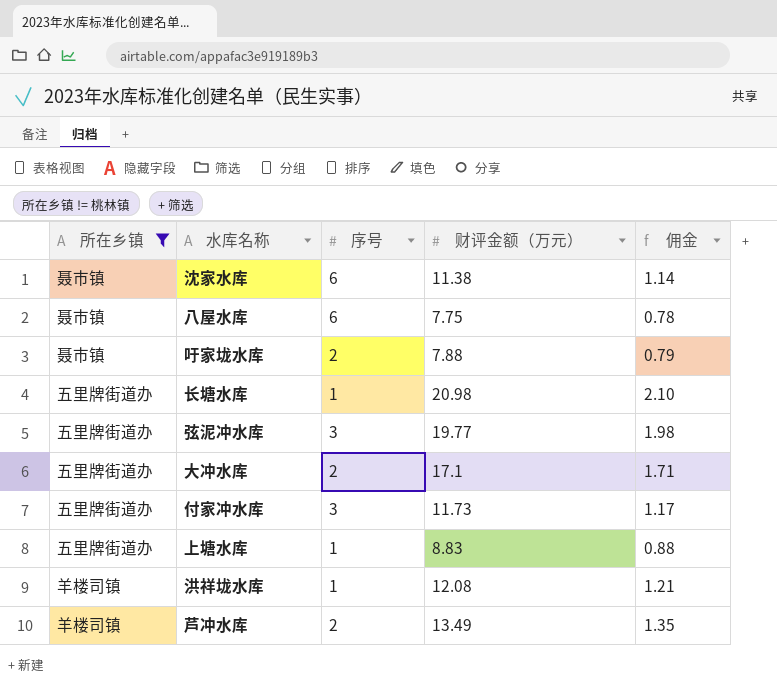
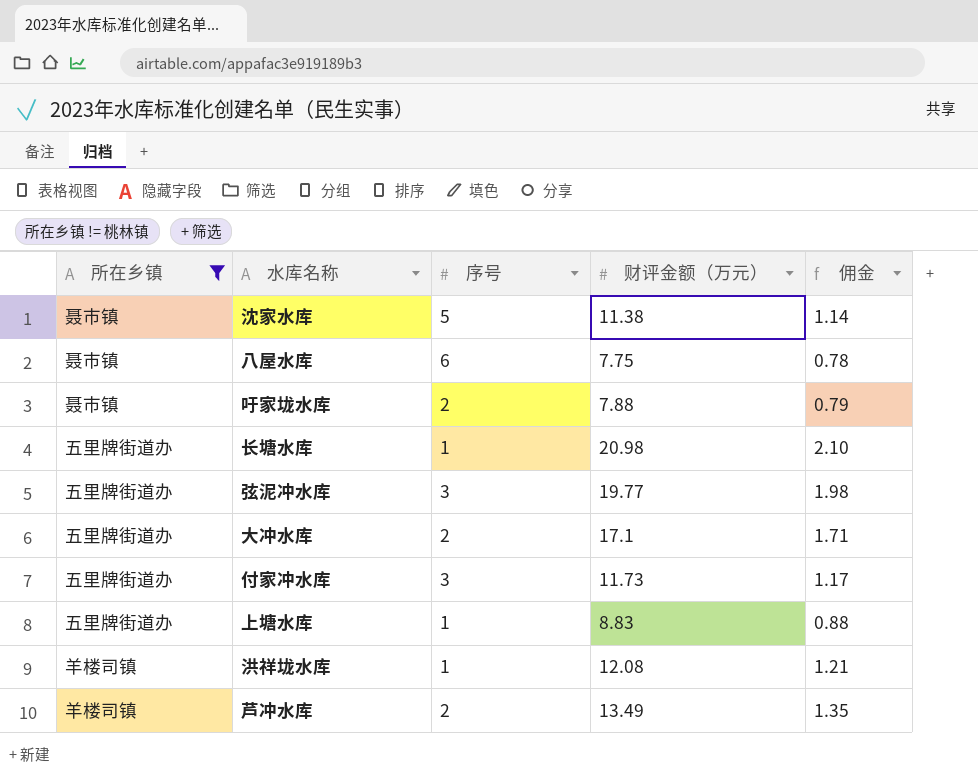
沈家水库 | 序号: 6 -> 5

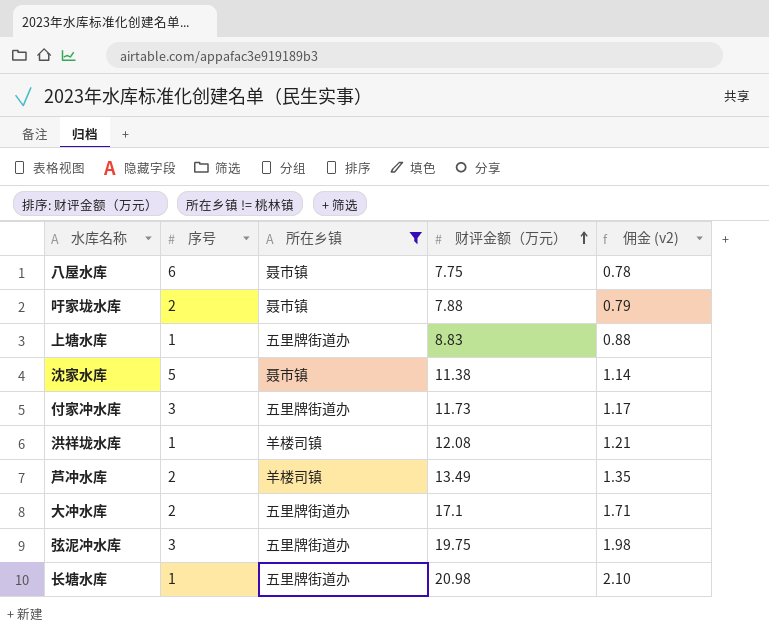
row order: none -> 财评金额（万元） ascending
column 所在乡镇 | position: 1 -> 3
column name: 佣金 -> 佣金 (v2)
弦泥冲水库 | 财评金额（万元）: 19.77 -> 19.75

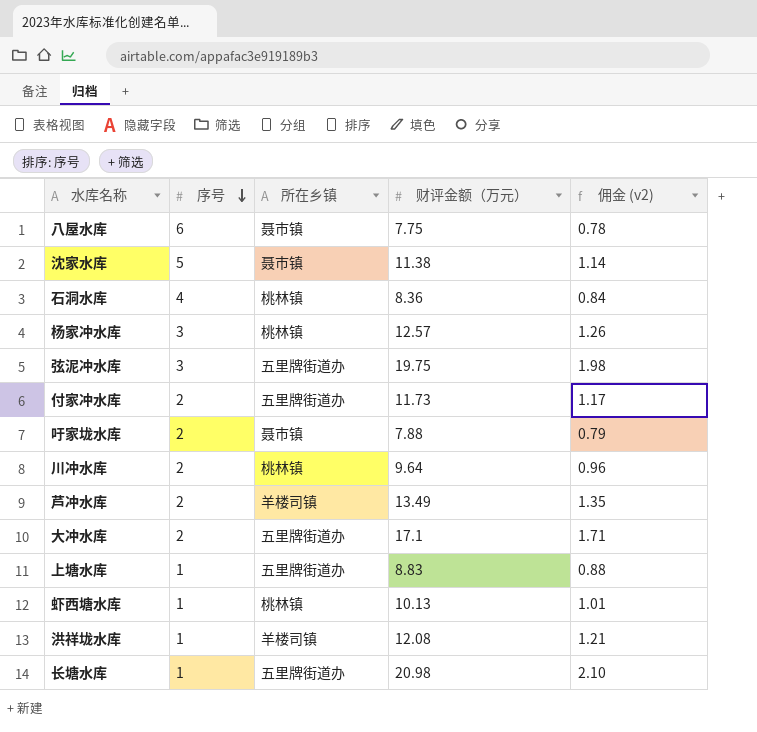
filter: 所在乡镇 != 桃林镇 -> none
row order: 财评金额（万元） ascending -> 序号 descending
付家冲水库 | 序号: 3 -> 2

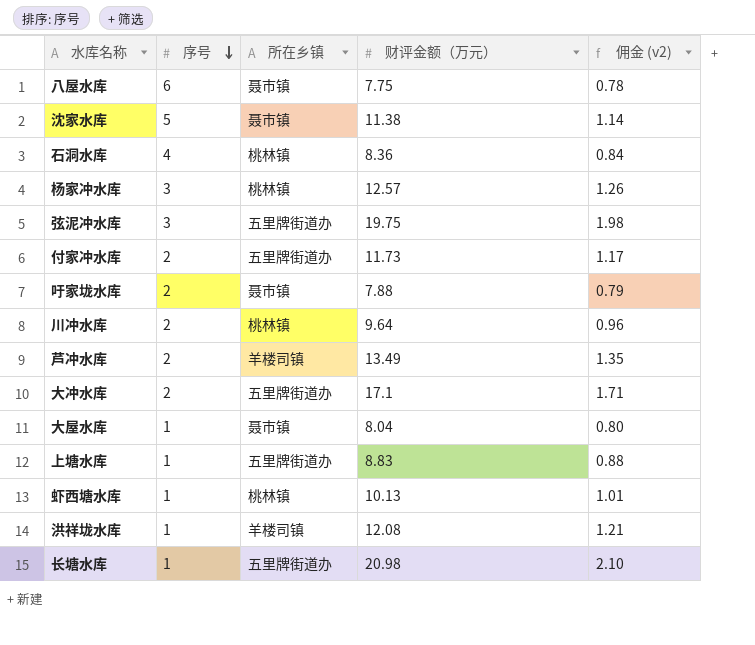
row 大屋水库: none -> 1 | 聂市镇 | 8.04 | 0.80

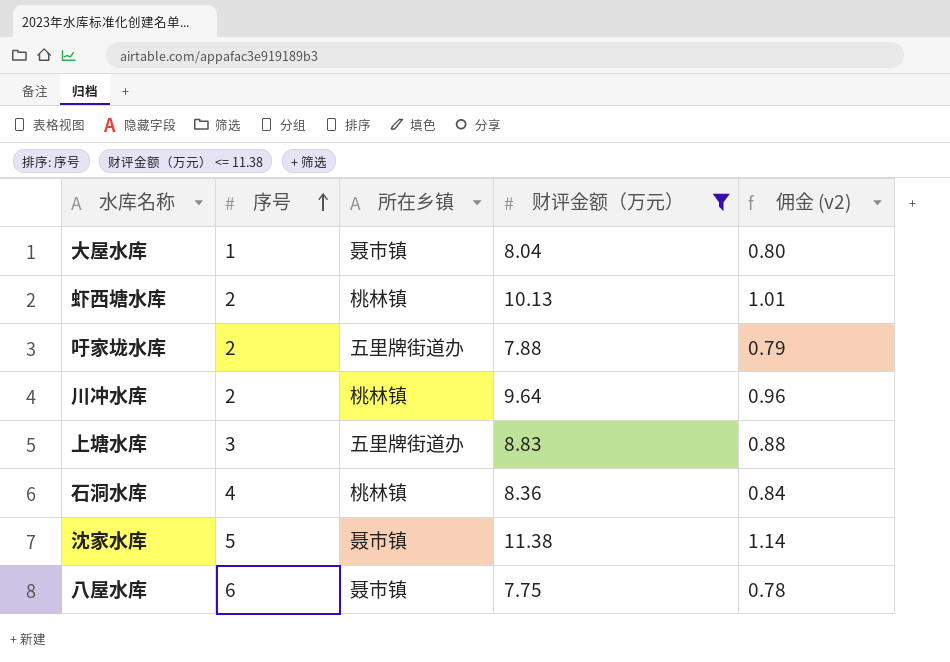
filter: none -> 财评金额（万元） <= 11.38
row order: 序号 descending -> 序号 ascending
虾西塘水库 | 序号: 1 -> 2
吁家垅水库 | 所在乡镇: 聂市镇 -> 五里牌街道办
上塘水库 | 序号: 1 -> 3

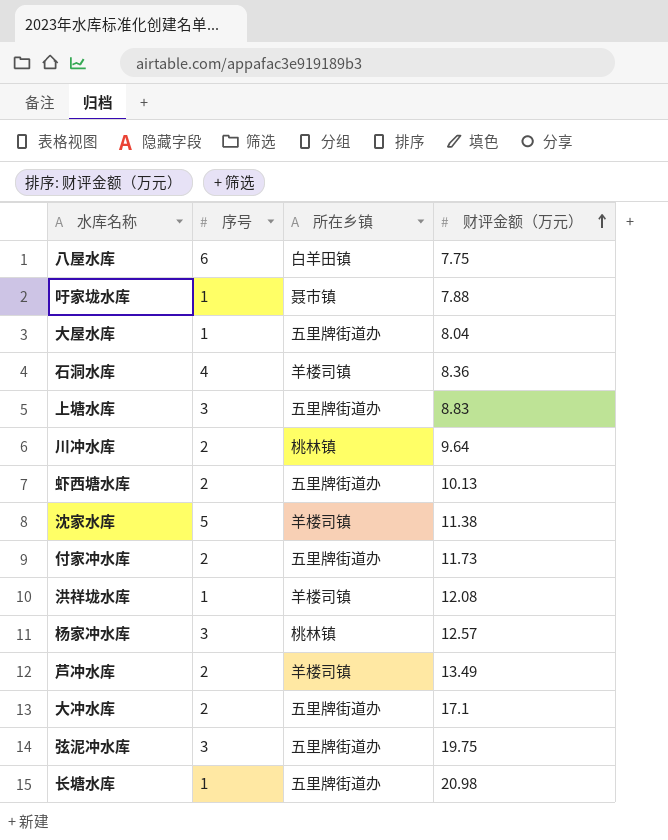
filter: 财评金额（万元） <= 11.38 -> none
row order: 序号 ascending -> 财评金额（万元） ascending
column 佣金 (v2) | formula: [财评金额（万元）] * 0.1 -> none
八屋水库 | 所在乡镇: 聂市镇 -> 白羊田镇
吁家垅水库 | 序号: 2 -> 1
吁家垅水库 | 所在乡镇: 五里牌街道办 -> 聂市镇
大屋水库 | 所在乡镇: 聂市镇 -> 五里牌街道办
石洞水库 | 所在乡镇: 桃林镇 -> 羊楼司镇
虾西塘水库 | 所在乡镇: 桃林镇 -> 五里牌街道办
沈家水库 | 所在乡镇: 聂市镇 -> 羊楼司镇

